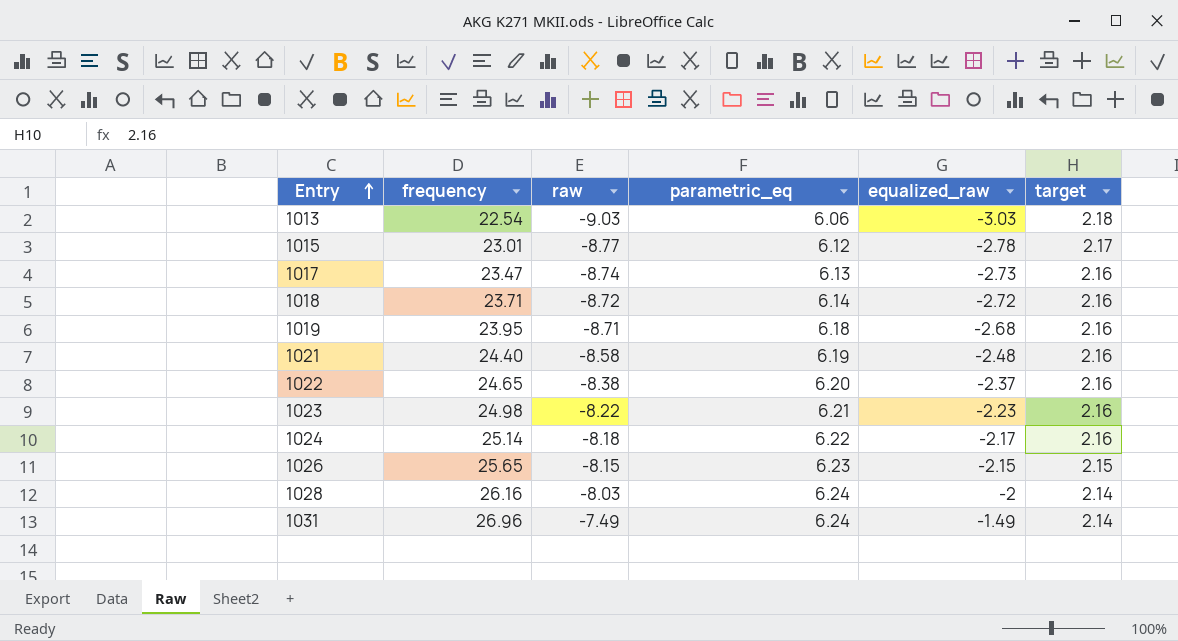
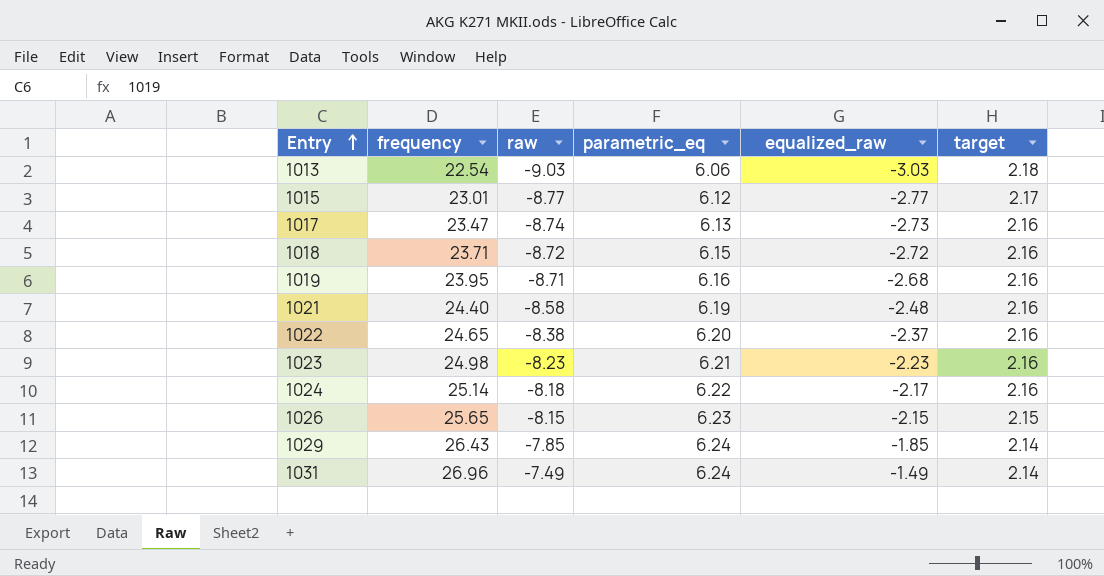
row 1028: 26.16 | -8.03 | 6.24 | -2 | 2.14 -> none
1015 | equalized_raw: -2.78 -> -2.77
1018 | parametric_eq: 6.14 -> 6.15
1019 | parametric_eq: 6.18 -> 6.16
1023 | raw: -8.22 -> -8.23
row 1029: none -> 26.43 | -7.85 | 6.24 | -1.85 | 2.14

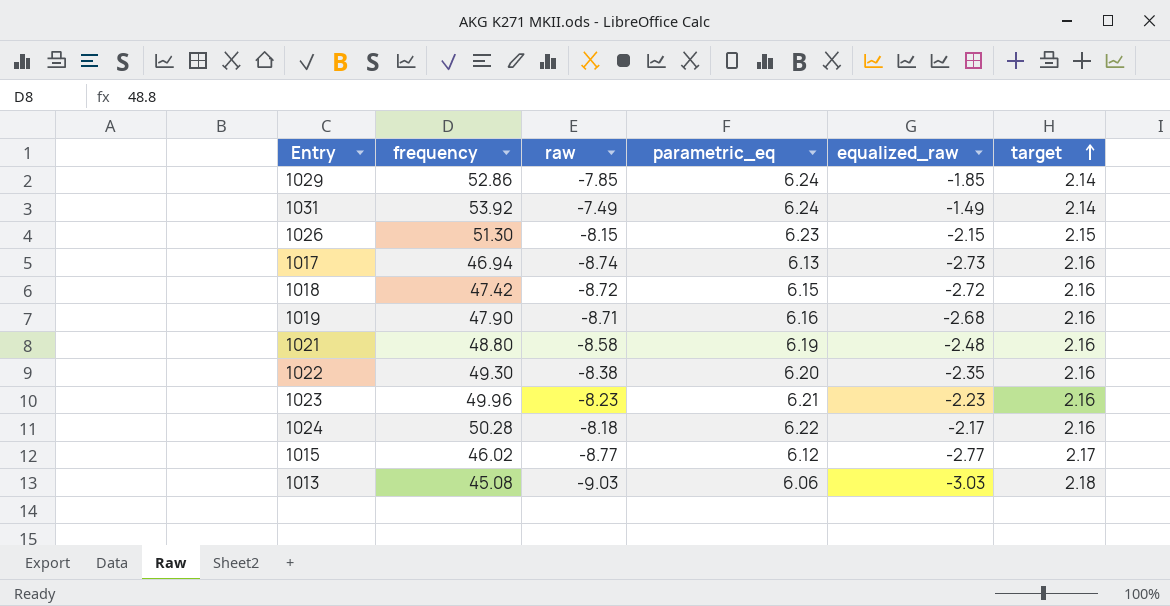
row order: Entry ascending -> target ascending
1029 | frequency: 26.43 -> 52.86
1031 | frequency: 26.96 -> 53.92
1026 | frequency: 25.65 -> 51.30
1017 | frequency: 23.47 -> 46.94
1018 | frequency: 23.71 -> 47.42
1019 | frequency: 23.95 -> 47.90
1021 | frequency: 24.40 -> 48.80
1022 | frequency: 24.65 -> 49.30
1022 | equalized_raw: -2.37 -> -2.35
1023 | frequency: 24.98 -> 49.96
1024 | frequency: 25.14 -> 50.28
1015 | frequency: 23.01 -> 46.02
1013 | frequency: 22.54 -> 45.08

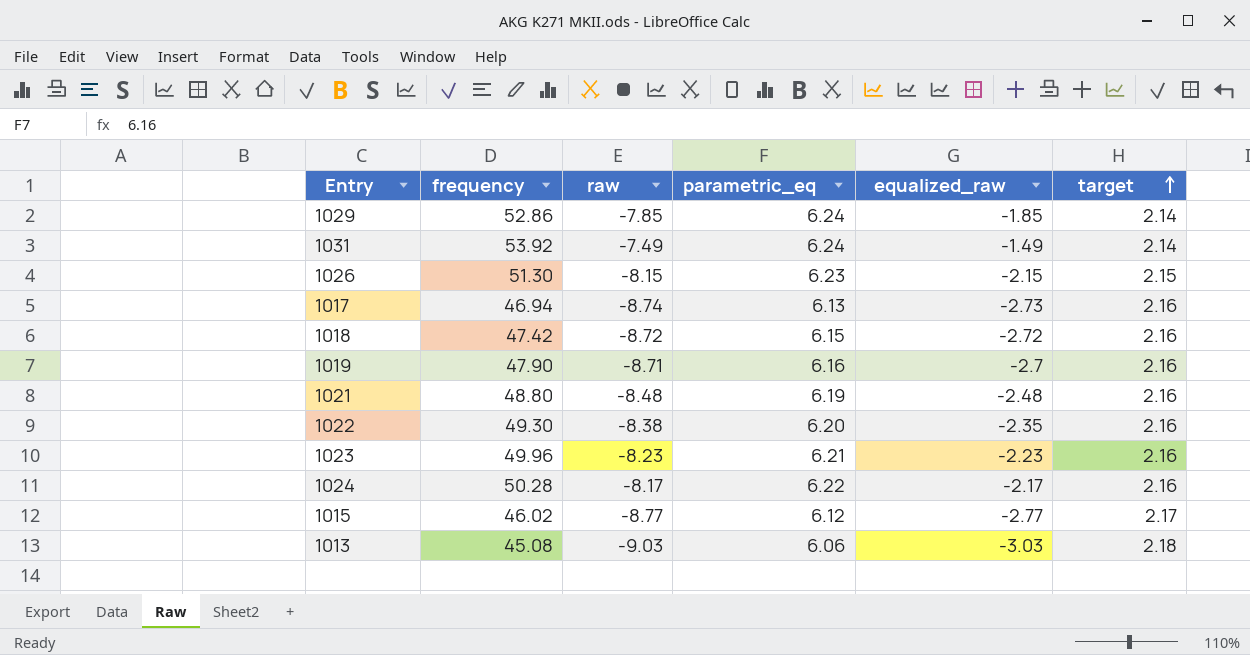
1019 | equalized_raw: -2.68 -> -2.7
1021 | raw: -8.58 -> -8.48
1024 | raw: -8.18 -> -8.17

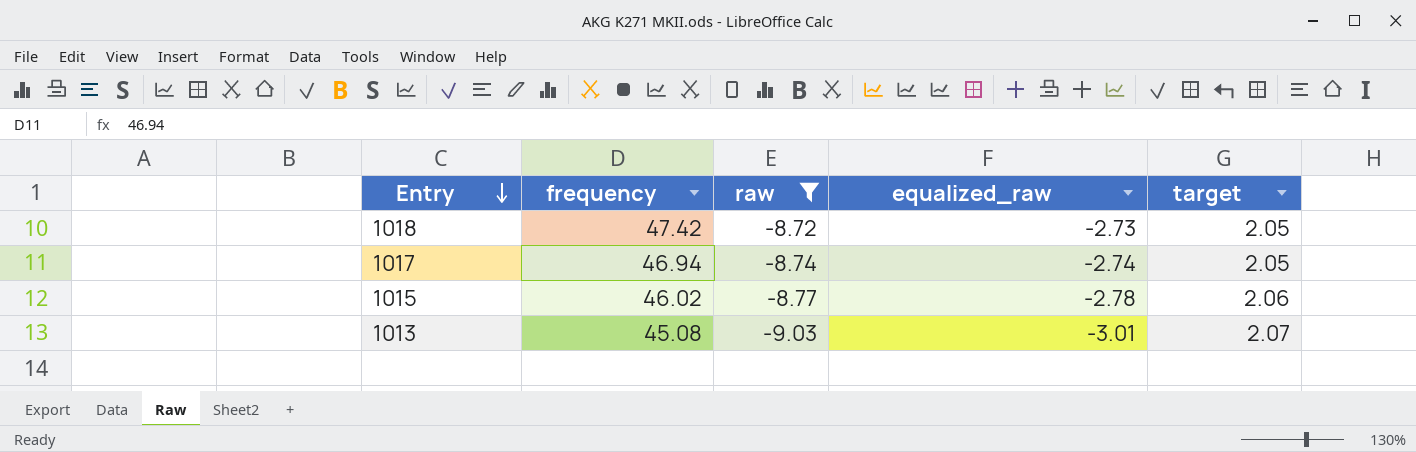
filter: none -> raw <= -8.72
row order: target ascending -> Entry descending
column parametric_eq | position: 4 -> none
1018 | equalized_raw: -2.72 -> -2.73
1018 | target: 2.16 -> 2.05
1017 | equalized_raw: -2.73 -> -2.74
1017 | target: 2.16 -> 2.05
1015 | equalized_raw: -2.77 -> -2.78
1015 | target: 2.17 -> 2.06
1013 | equalized_raw: -3.03 -> -3.01
1013 | target: 2.18 -> 2.07

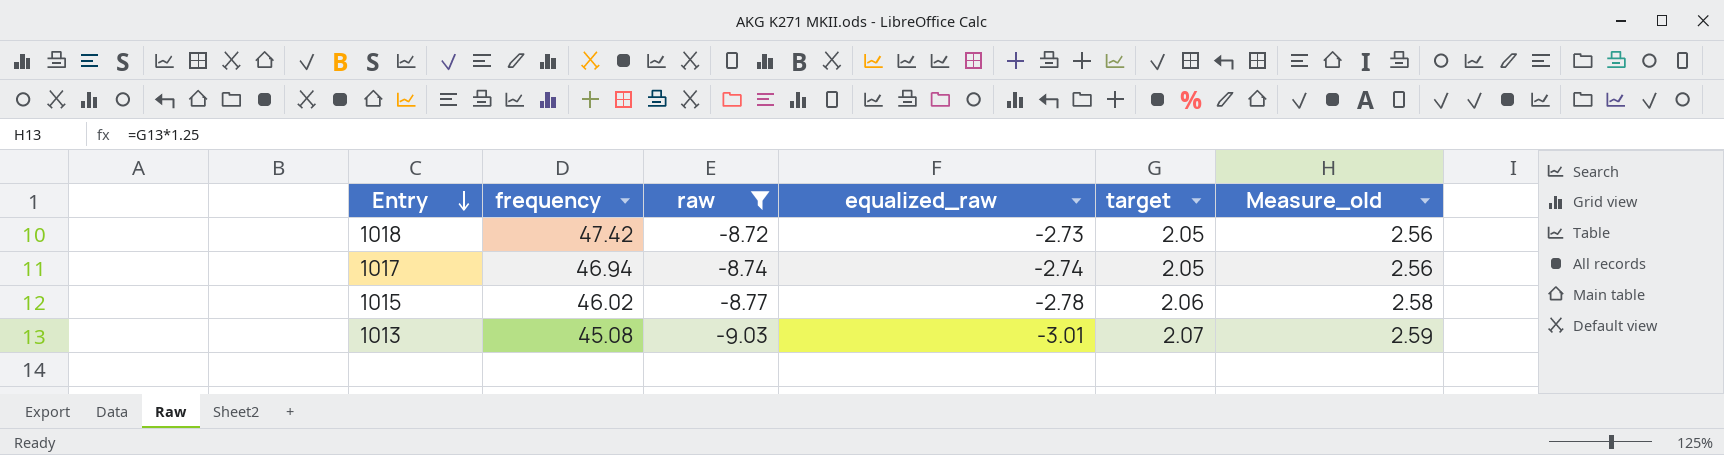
column Measure_old | formula: none -> [target] * 1.25

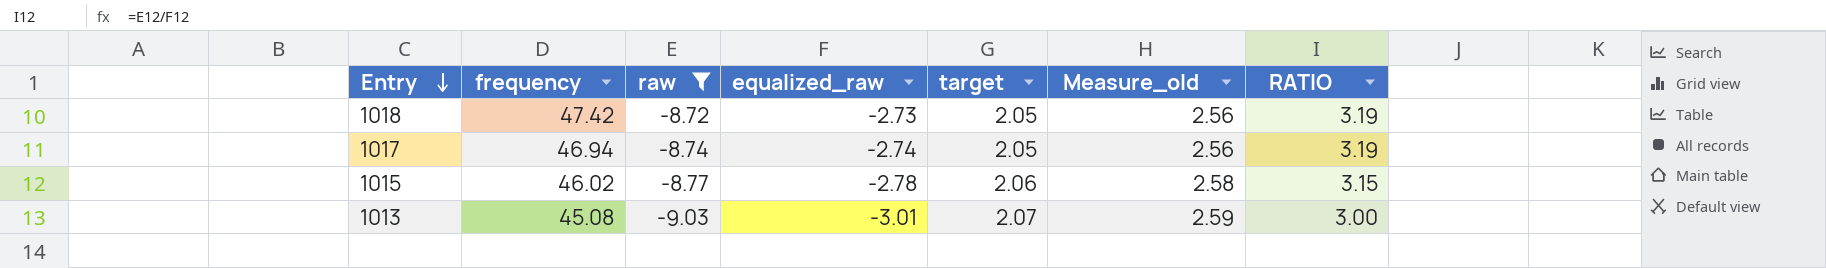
column RATIO | formula: none -> [raw] / [equalized_raw]

